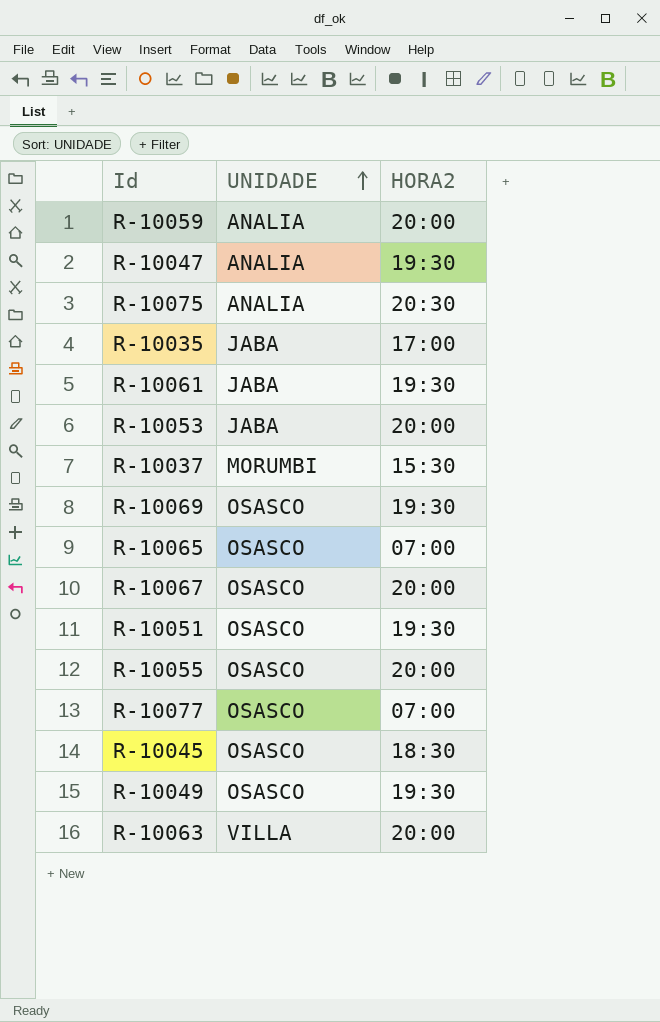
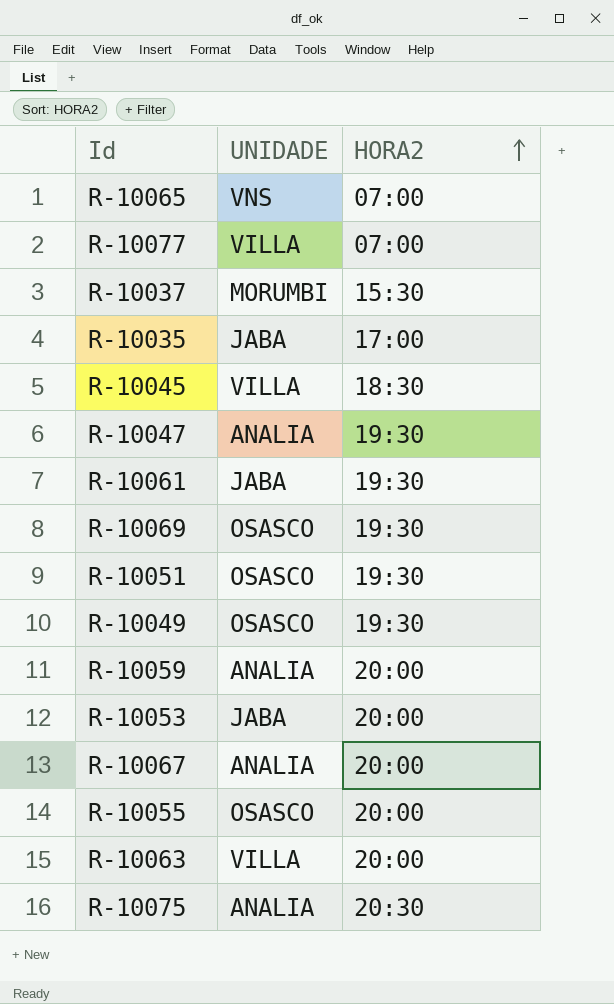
row order: UNIDADE ascending -> HORA2 ascending
R-10065 | UNIDADE: OSASCO -> VNS
R-10077 | UNIDADE: OSASCO -> VILLA
R-10045 | UNIDADE: OSASCO -> VILLA
R-10067 | UNIDADE: OSASCO -> ANALIA

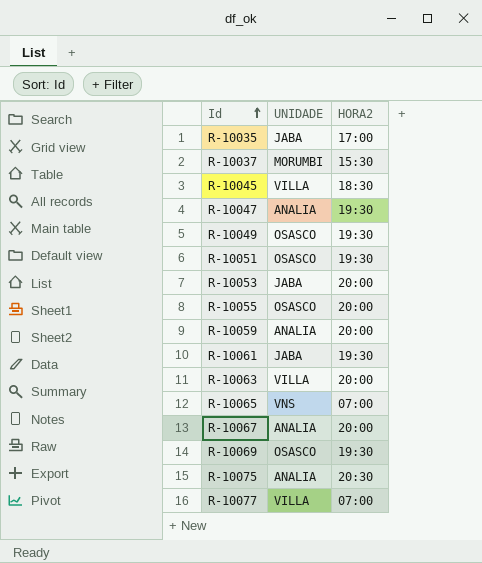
row order: HORA2 ascending -> Id ascending

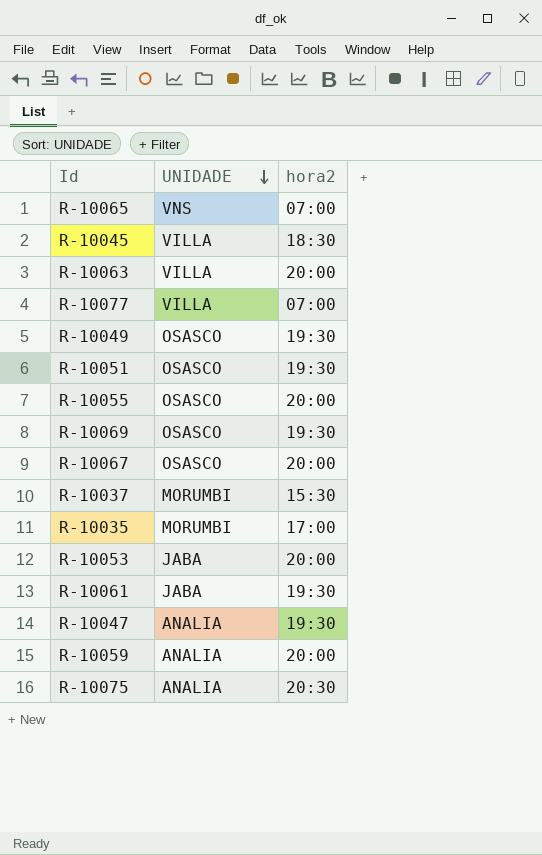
row order: Id ascending -> UNIDADE descending
column name: HORA2 -> hora2
R-10067 | UNIDADE: ANALIA -> OSASCO
R-10035 | UNIDADE: JABA -> MORUMBI

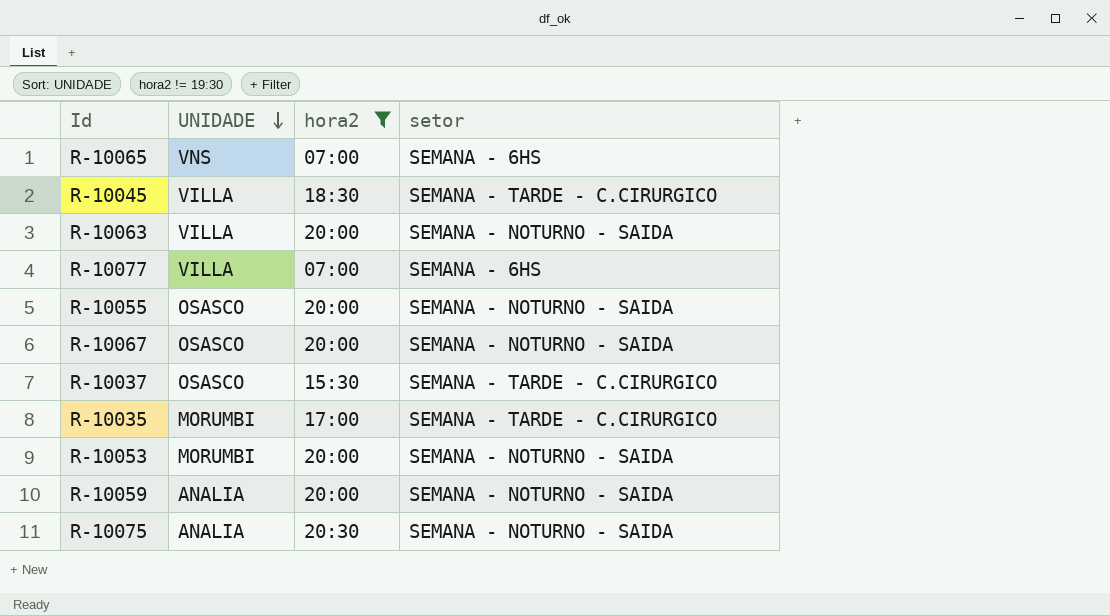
filter: none -> hora2 != 19:30
column setor | position: none -> 4
R-10037 | UNIDADE: MORUMBI -> OSASCO
R-10053 | UNIDADE: JABA -> MORUMBI

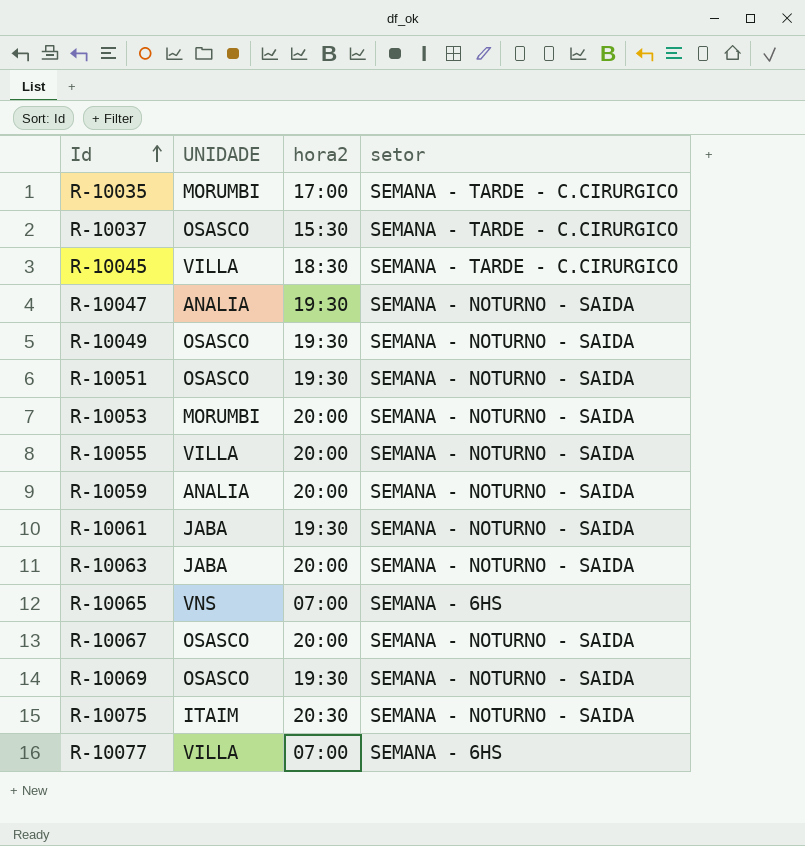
filter: hora2 != 19:30 -> none
row order: UNIDADE descending -> Id ascending
R-10055 | UNIDADE: OSASCO -> VILLA
R-10063 | UNIDADE: VILLA -> JABA
R-10075 | UNIDADE: ANALIA -> ITAIM

